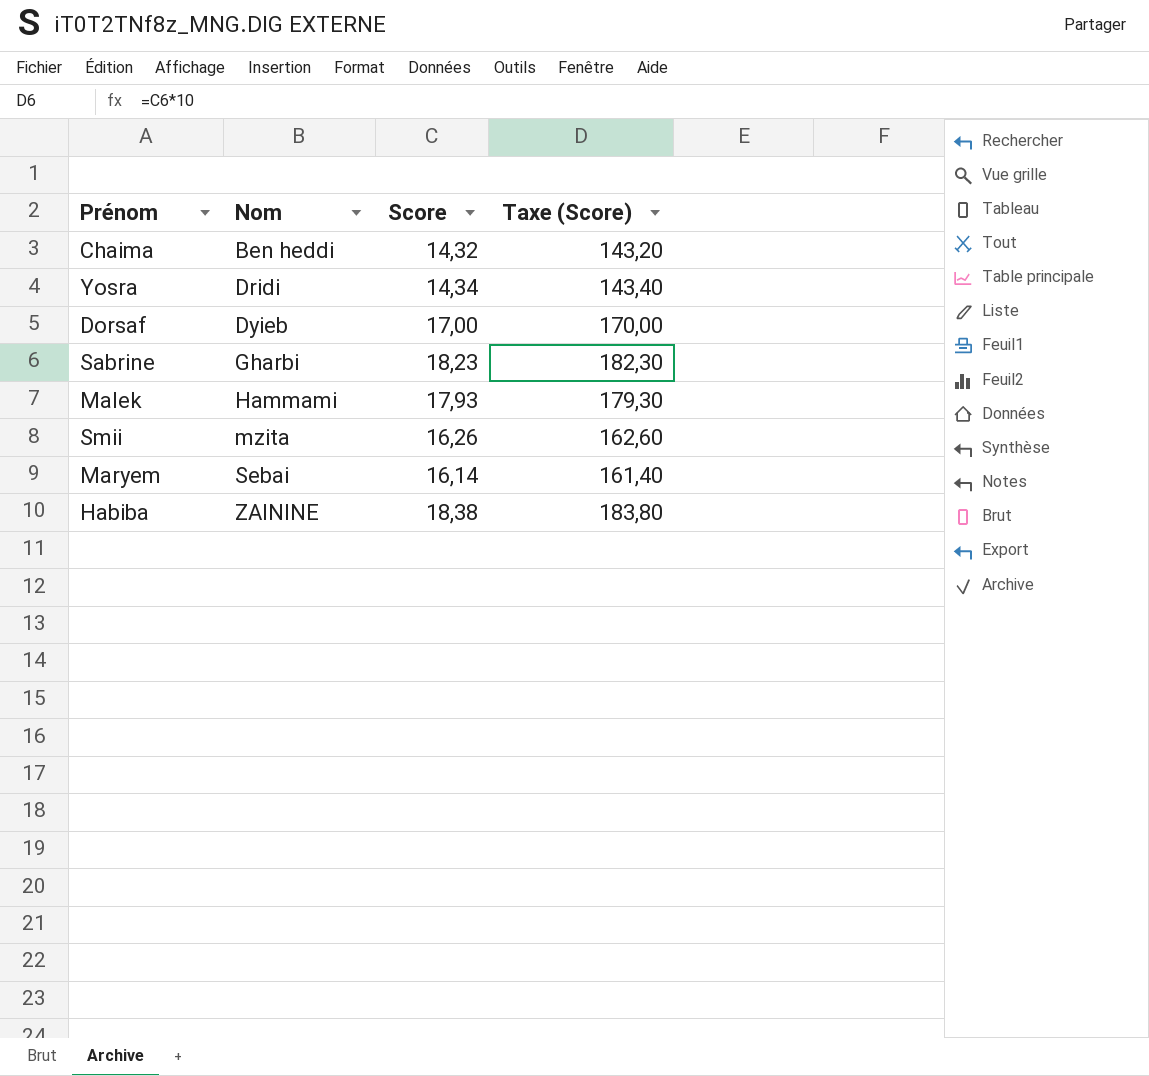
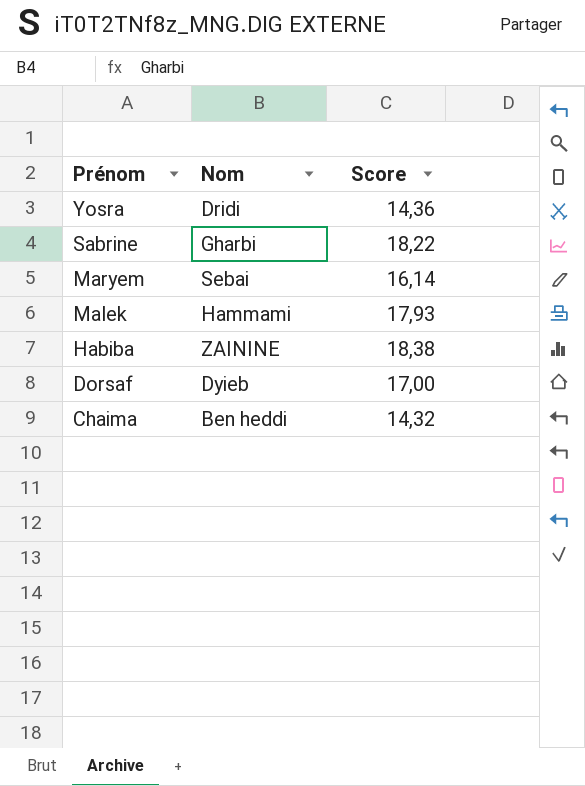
row order: Nom ascending -> Prénom descending
column Taxe (Score) | formula: [Score] * 10 -> none
row Smii: mzita | 16,26 | 162,60 -> none
Yosra | Score: 14,34 -> 14,36
Sabrine | Score: 18,23 -> 18,22

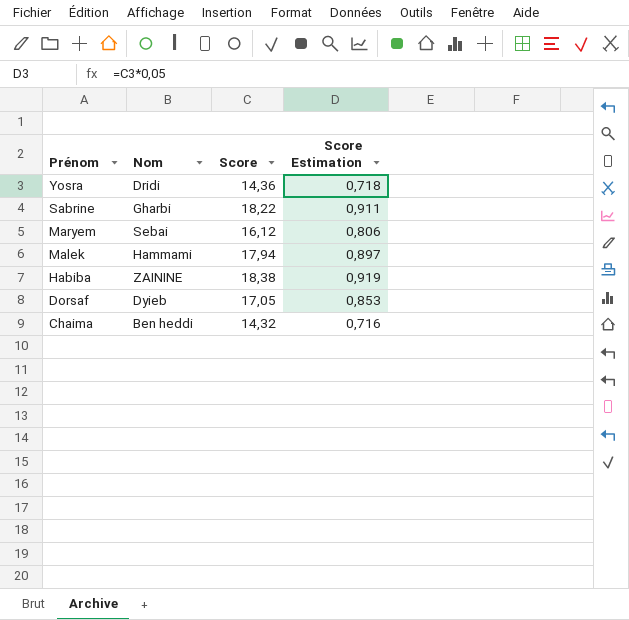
column Score Estimation | formula: none -> [Score] * 0,05
Maryem | Score: 16,14 -> 16,12
Malek | Score: 17,93 -> 17,94
Dorsaf | Score: 17,00 -> 17,05

